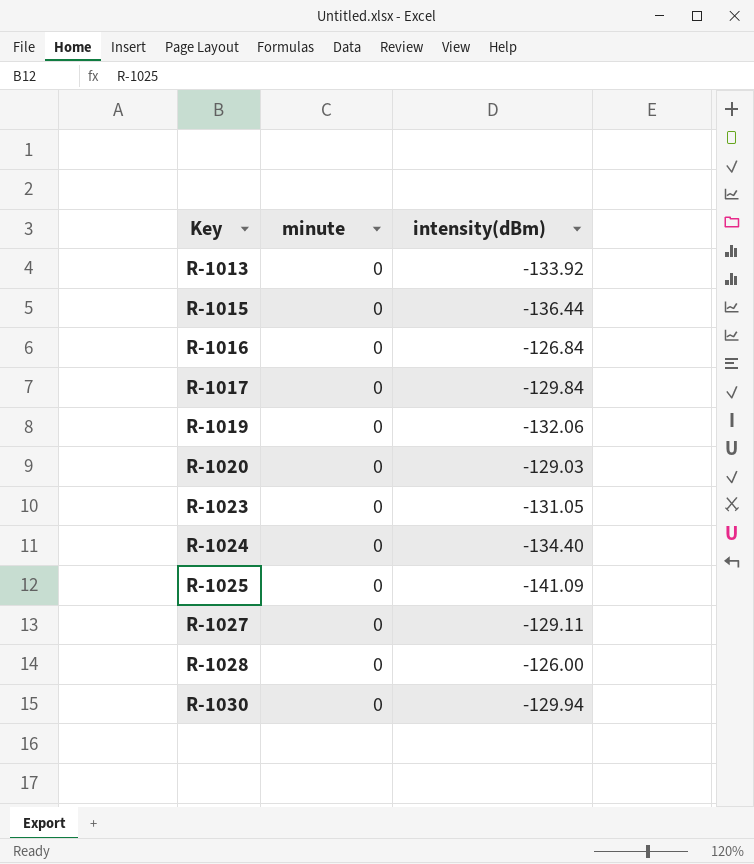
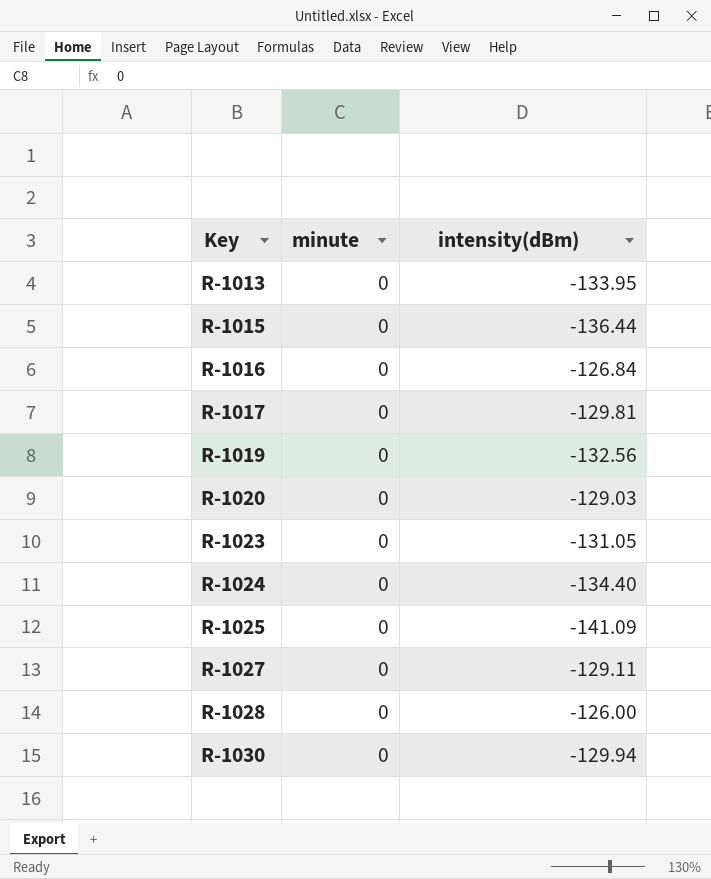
R-1013 | intensity(dBm): -133.92 -> -133.95
R-1017 | intensity(dBm): -129.84 -> -129.81
R-1019 | intensity(dBm): -132.06 -> -132.56

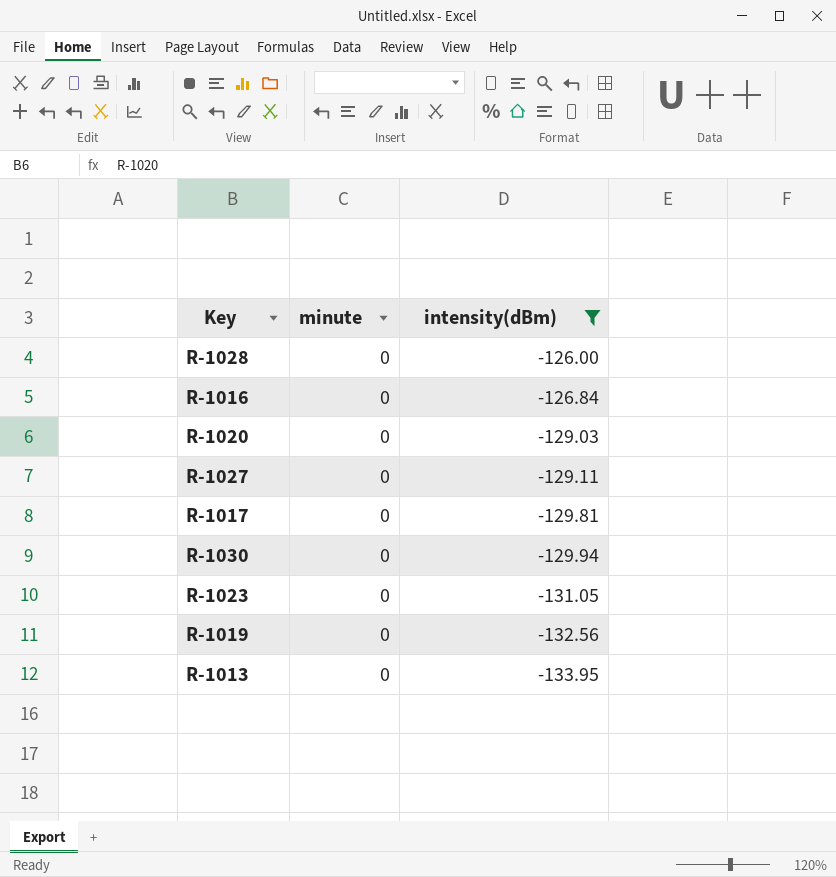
filter: none -> intensity(dBm) >= -133.95
row order: Key ascending -> intensity(dBm) descending

